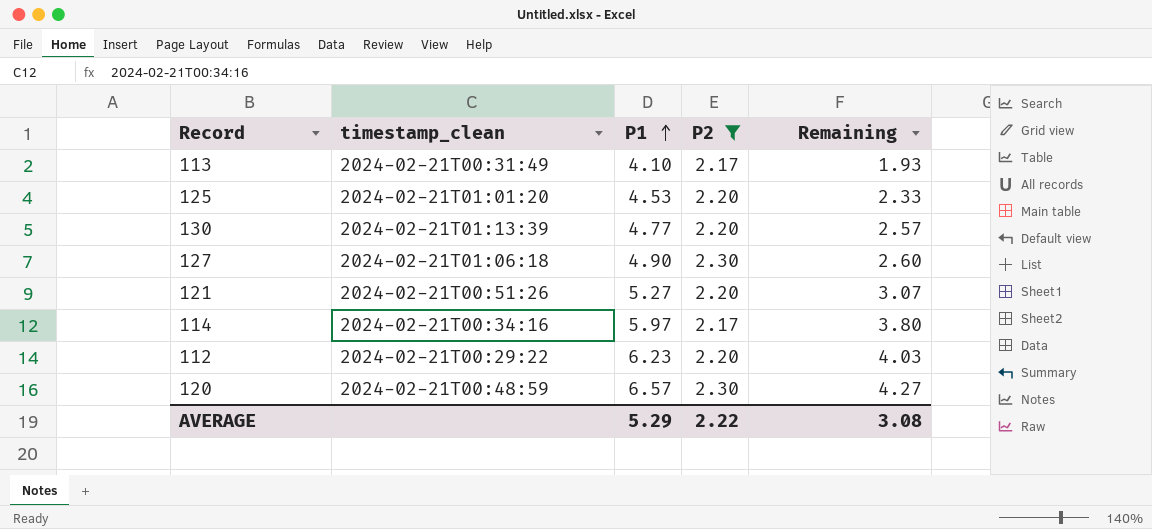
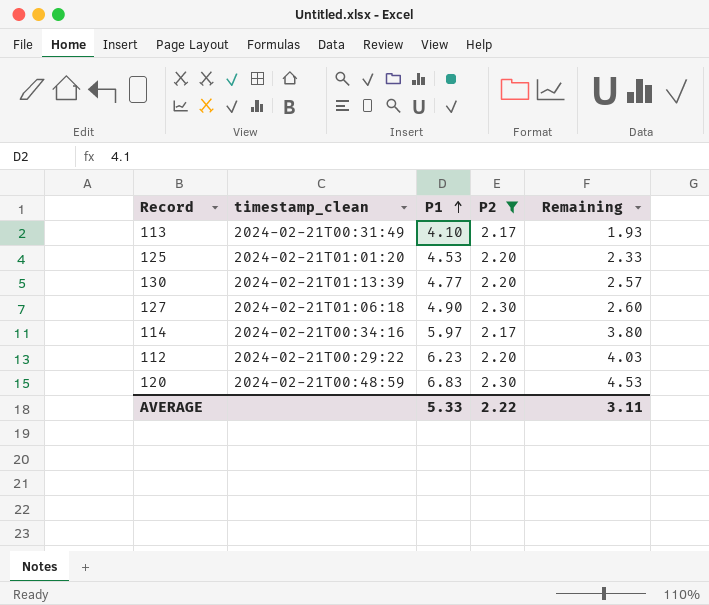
row 121: 2024-02-21T00:51:26 | 5.27 | 2.20 | 3.07 -> none
120 | P1: 6.57 -> 6.83
120 | Remaining: 4.27 -> 4.53
AVERAGE | P1: 5.29 -> 5.33
AVERAGE | Remaining: 3.08 -> 3.11

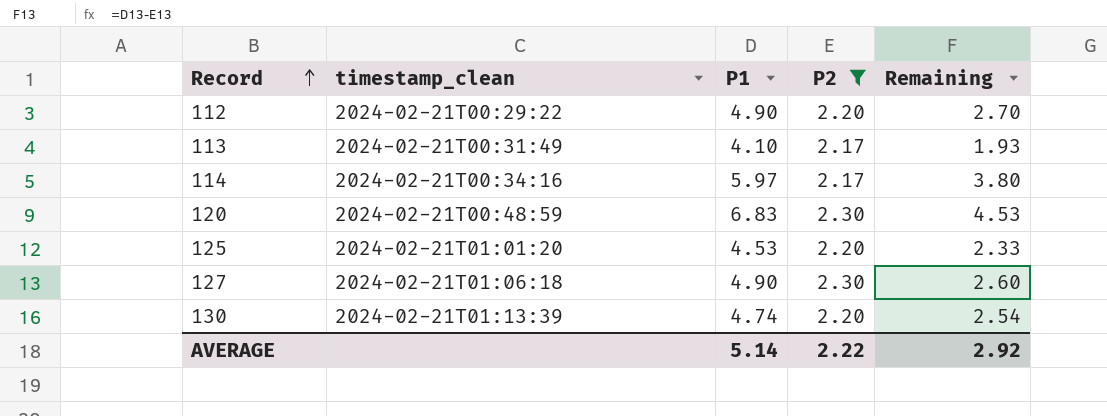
row order: P1 ascending -> Record ascending
112 | P1: 6.23 -> 4.90
112 | Remaining: 4.03 -> 2.70
130 | P1: 4.77 -> 4.74
130 | Remaining: 2.57 -> 2.54
AVERAGE | P1: 5.33 -> 5.14
AVERAGE | Remaining: 3.11 -> 2.92

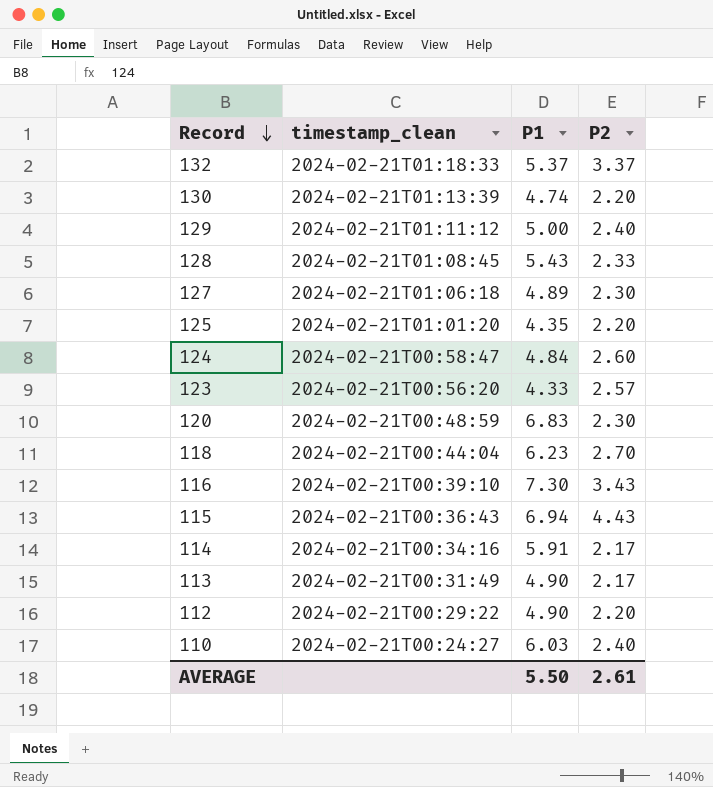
filter: P2 <= 2.30 -> none
row order: Record ascending -> Record descending
column Remaining | formula: [P1] - [P2] -> none
127 | P1: 4.90 -> 4.89
125 | P1: 4.53 -> 4.35
114 | P1: 5.97 -> 5.91
113 | P1: 4.10 -> 4.90
AVERAGE | P1: 5.14 -> 5.50
AVERAGE | P2: 2.22 -> 2.61

